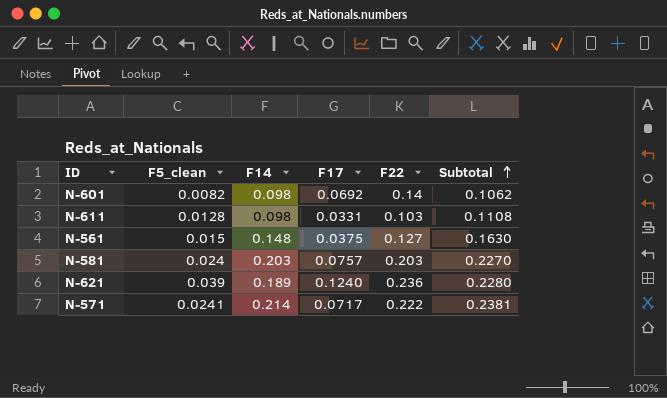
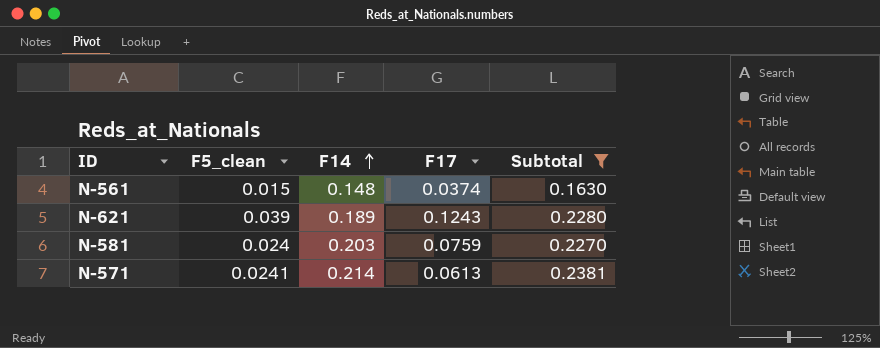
filter: none -> Subtotal >= 0.1630
row order: Subtotal ascending -> F14 ascending
column F22 | position: 5 -> none
N-561 | F17: 0.0375 -> 0.0374
N-621 | F17: 0.1240 -> 0.1243
N-581 | F17: 0.0757 -> 0.0759
N-571 | F17: 0.0717 -> 0.0613

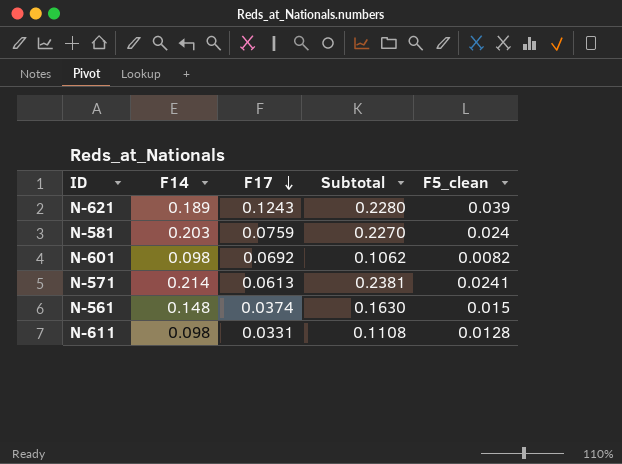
filter: Subtotal >= 0.1630 -> none
row order: F14 ascending -> F17 descending
column F5_clean | position: 2 -> 5

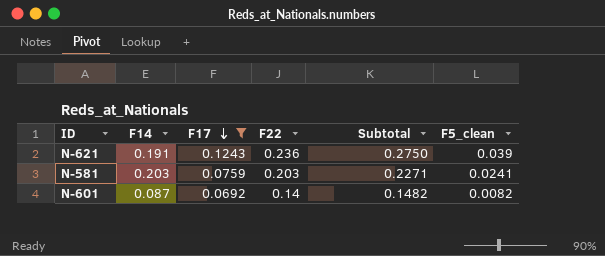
filter: none -> F17 >= 0.0692
column F22 | position: none -> 4
column Subtotal | formula: [F14] + [F5_clean] -> [F22] + [F5_clean]
N-621 | F14: 0.189 -> 0.191
N-581 | F5_clean: 0.024 -> 0.0241
N-601 | F14: 0.098 -> 0.087

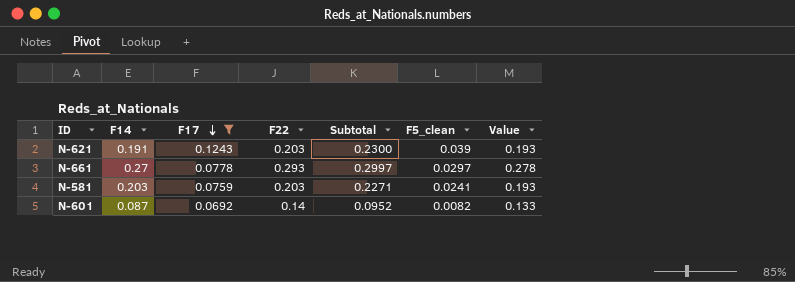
column Subtotal | formula: [F22] + [F5_clean] -> [F14] + [F5_clean]
column Value | formula: none -> [F22] * 0.95
N-621 | F22: 0.236 -> 0.203
row N-661: none -> 0.27 | 0.0778 | 0.293 | 0.2997 | 0.0297 | 0.278

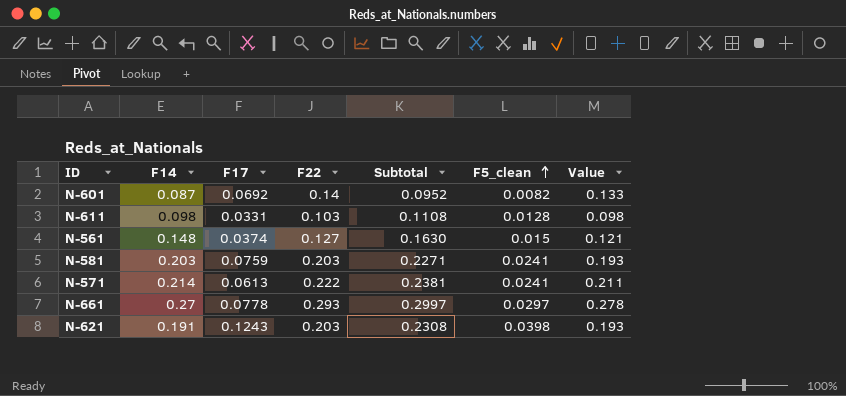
filter: F17 >= 0.0692 -> none
row order: F17 descending -> F5_clean ascending
N-621 | Subtotal: 0.2300 -> 0.2308
N-621 | F5_clean: 0.039 -> 0.0398

